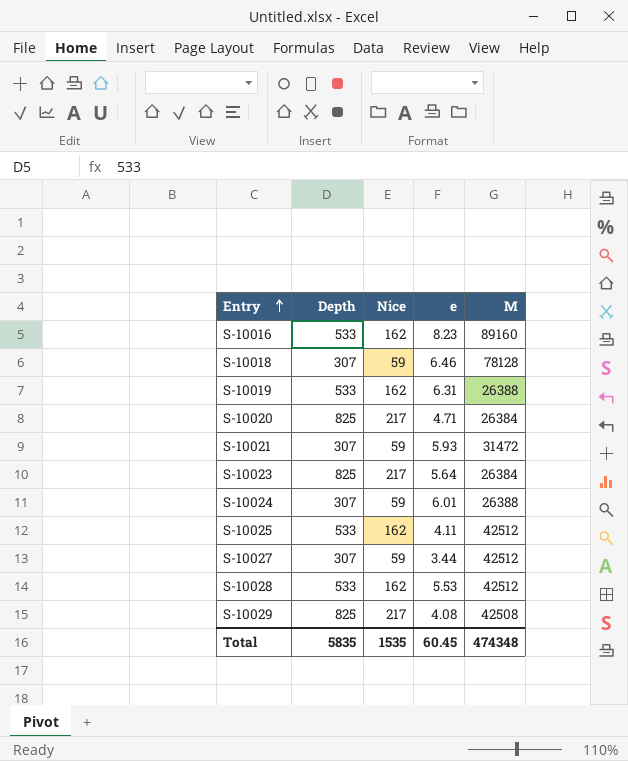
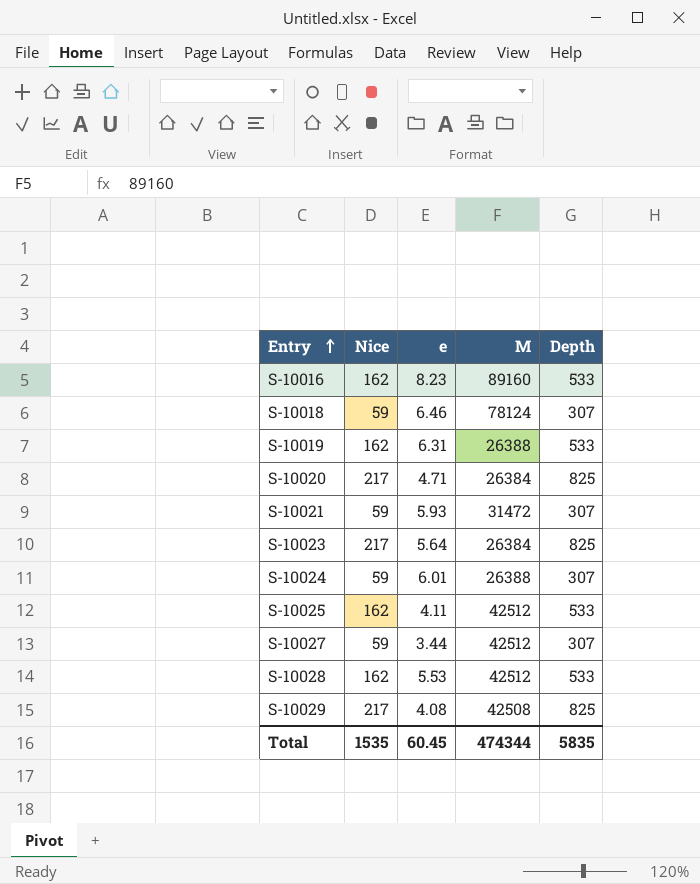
column Depth | position: 2 -> 5
S-10018 | M: 78128 -> 78124
Total | M: 474348 -> 474344

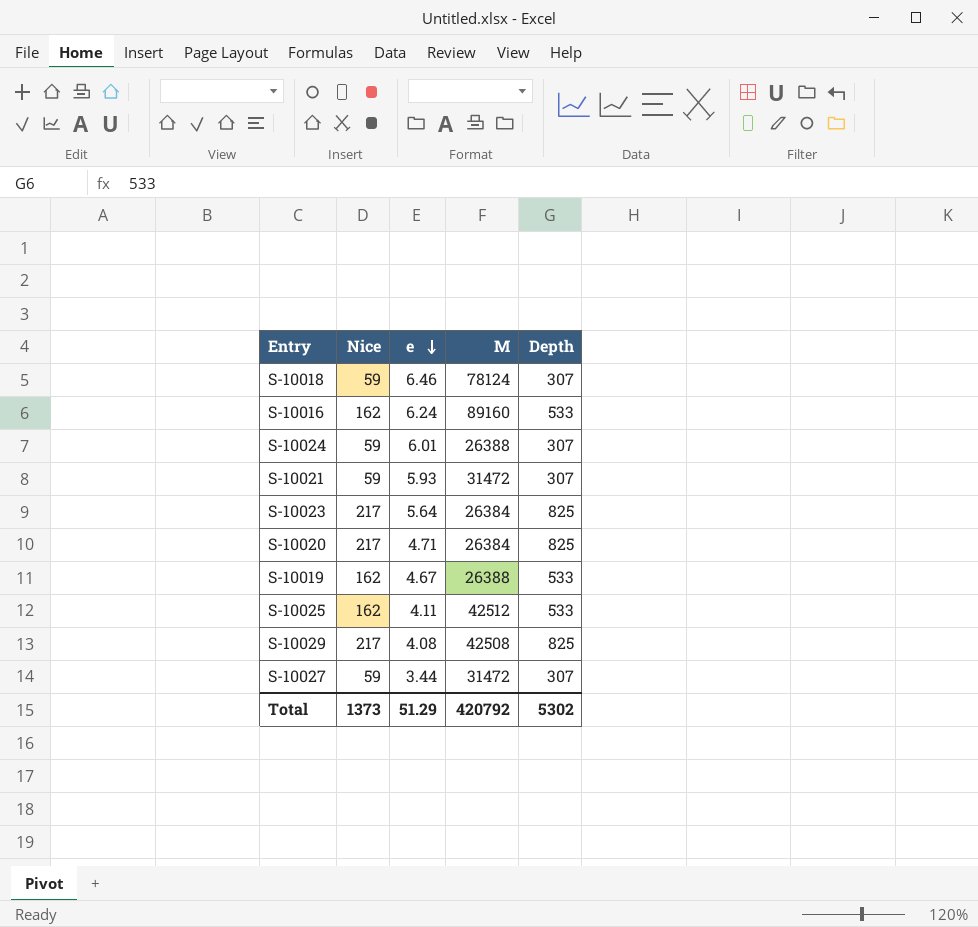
row order: Entry ascending -> e descending
row S-10028: 162 | 5.53 | 42512 | 533 -> none
S-10016 | e: 8.23 -> 6.24
S-10019 | e: 6.31 -> 4.67
S-10027 | M: 42512 -> 31472
Total | Nice: 1535 -> 1373
Total | e: 60.45 -> 51.29
Total | M: 474344 -> 420792
Total | Depth: 5835 -> 5302

